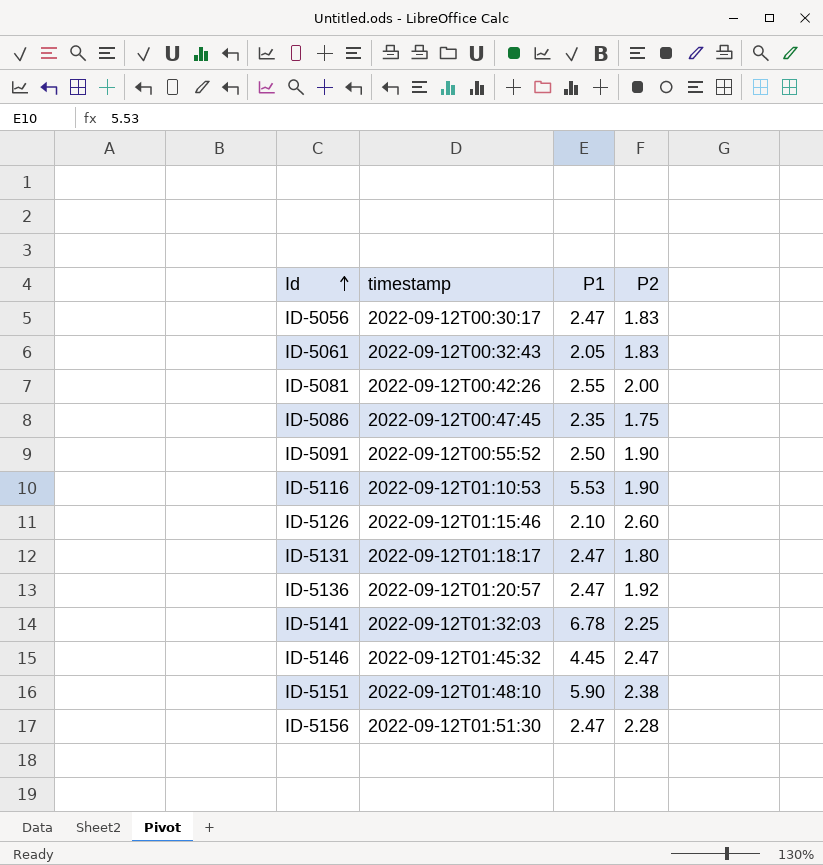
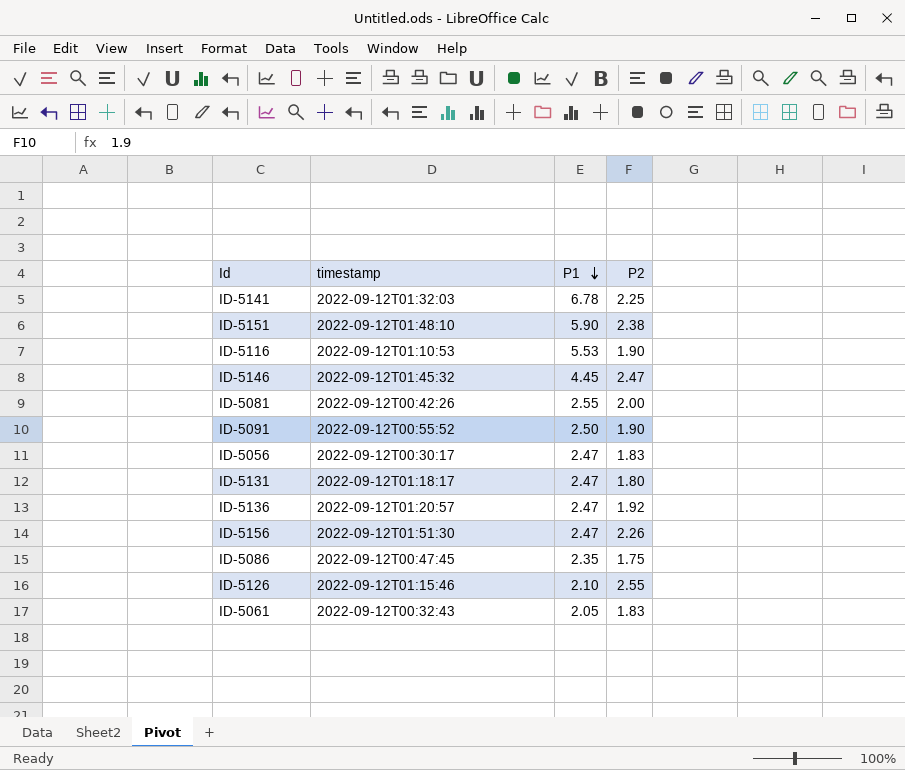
row order: Id ascending -> P1 descending
ID-5156 | P2: 2.28 -> 2.26
ID-5126 | P2: 2.60 -> 2.55

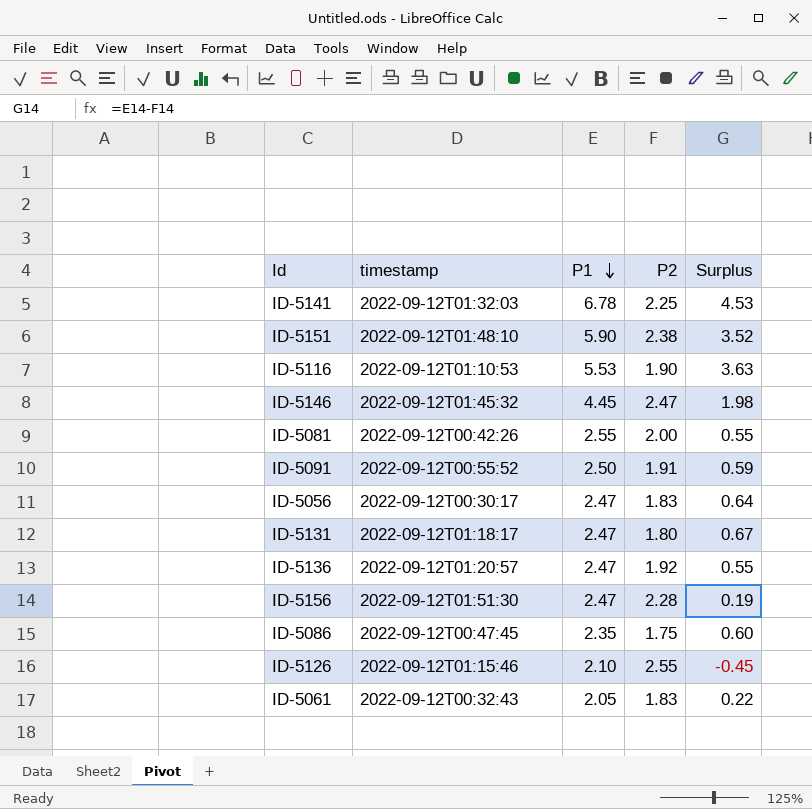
column Surplus | formula: none -> [P1] - [P2]
ID-5091 | P2: 1.90 -> 1.91
ID-5156 | P2: 2.26 -> 2.28

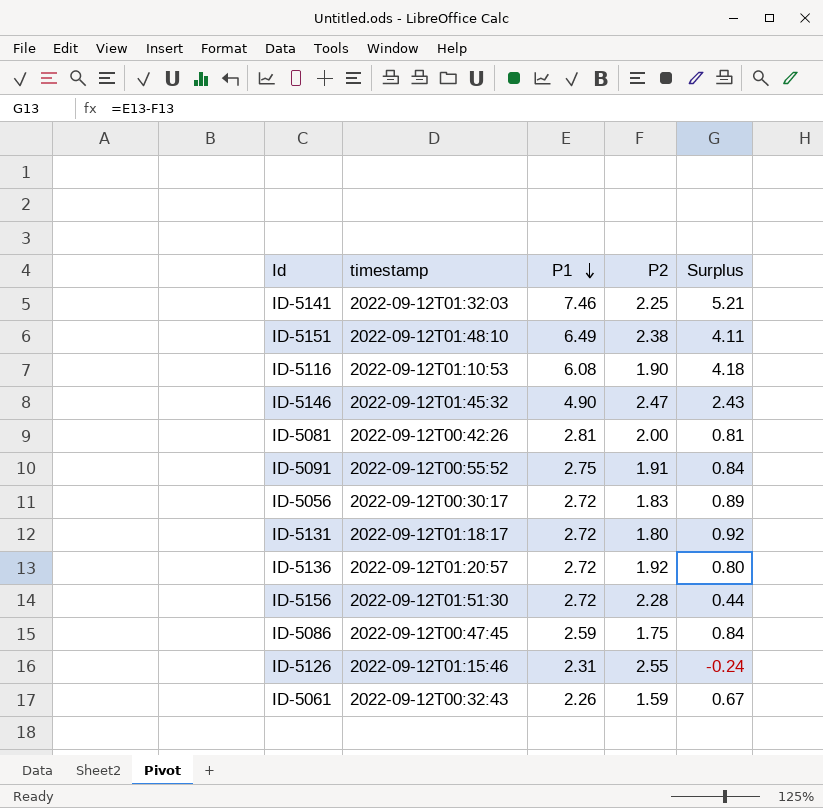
ID-5141 | P1: 6.78 -> 7.46
ID-5141 | Surplus: 4.53 -> 5.21
ID-5151 | P1: 5.90 -> 6.49
ID-5151 | Surplus: 3.52 -> 4.11
ID-5116 | P1: 5.53 -> 6.08
ID-5116 | Surplus: 3.63 -> 4.18
ID-5146 | P1: 4.45 -> 4.90
ID-5146 | Surplus: 1.98 -> 2.43
ID-5081 | P1: 2.55 -> 2.81
ID-5081 | Surplus: 0.55 -> 0.81
ID-5091 | P1: 2.50 -> 2.75
ID-5091 | Surplus: 0.59 -> 0.84
ID-5056 | P1: 2.47 -> 2.72
ID-5056 | Surplus: 0.64 -> 0.89
ID-5131 | P1: 2.47 -> 2.72
ID-5131 | Surplus: 0.67 -> 0.92
ID-5136 | P1: 2.47 -> 2.72
ID-5136 | Surplus: 0.55 -> 0.80
ID-5156 | P1: 2.47 -> 2.72
ID-5156 | Surplus: 0.19 -> 0.44
ID-5086 | P1: 2.35 -> 2.59
ID-5086 | Surplus: 0.60 -> 0.84
ID-5126 | P1: 2.10 -> 2.31
ID-5126 | Surplus: -0.45 -> -0.24
ID-5061 | P1: 2.05 -> 2.26
ID-5061 | P2: 1.83 -> 1.59
ID-5061 | Surplus: 0.22 -> 0.67

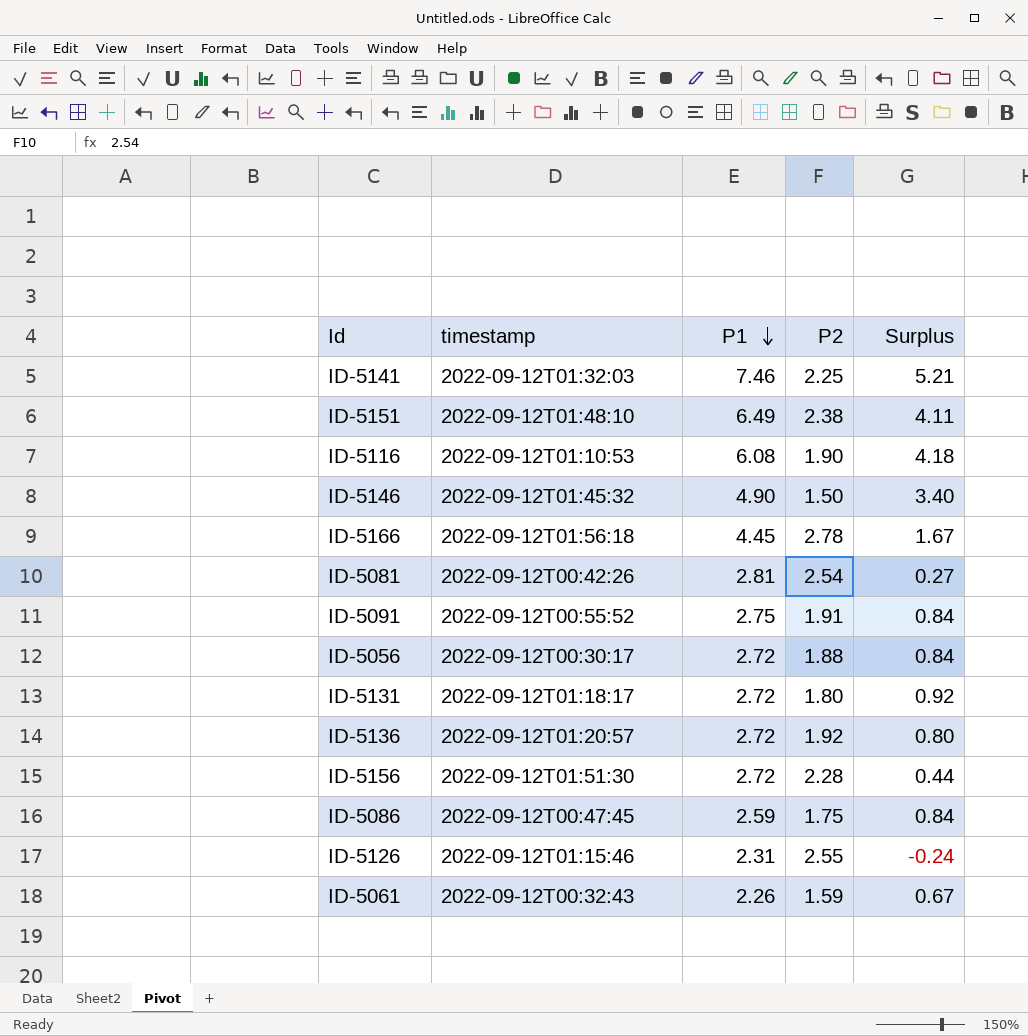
ID-5146 | P2: 2.47 -> 1.50
ID-5146 | Surplus: 2.43 -> 3.40
row ID-5166: none -> 2022-09-12T01:56:18 | 4.45 | 2.78 | 1.67
ID-5081 | P2: 2.00 -> 2.54
ID-5081 | Surplus: 0.81 -> 0.27
ID-5056 | P2: 1.83 -> 1.88
ID-5056 | Surplus: 0.89 -> 0.84

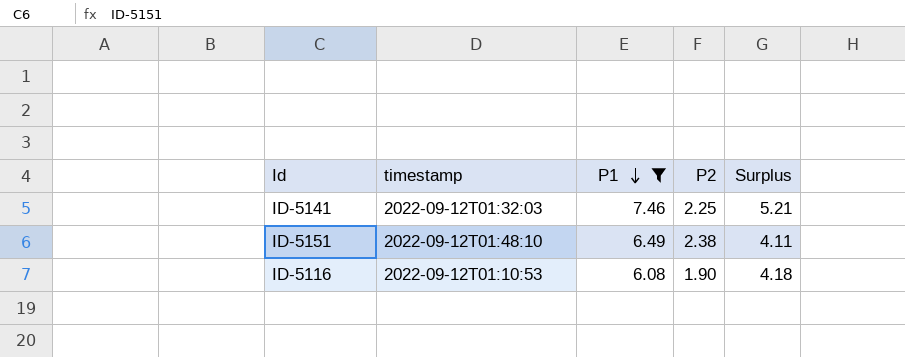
filter: none -> P1 >= 6.08

